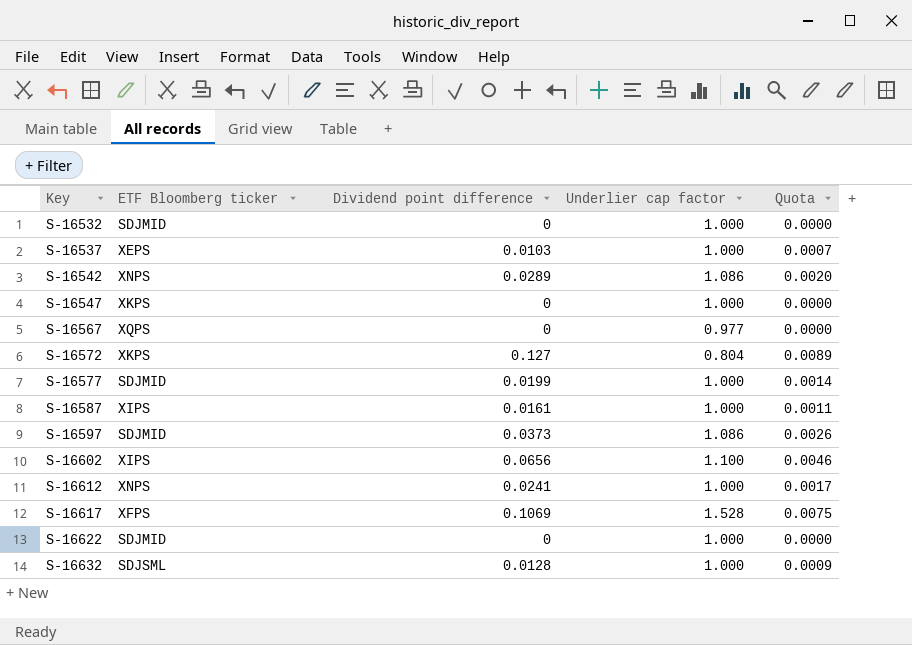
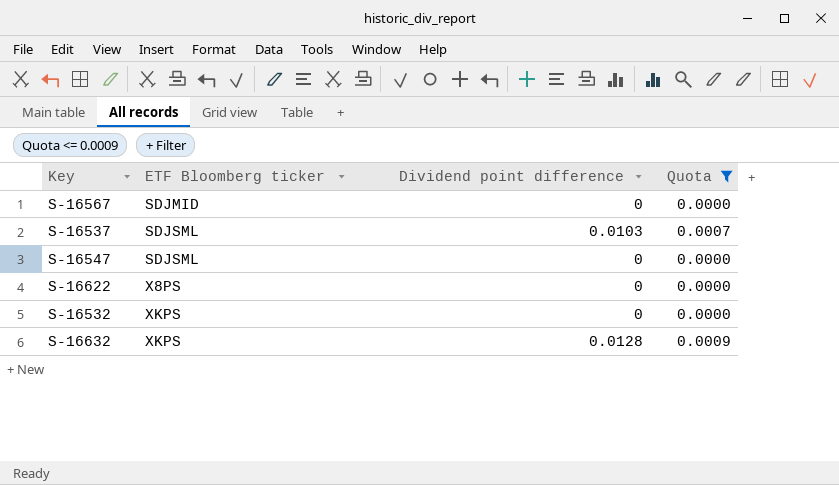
filter: none -> Quota <= 0.0009
row order: Key ascending -> ETF Bloomberg ticker ascending
column Underlier cap factor | position: 4 -> none
S-16567 | ETF Bloomberg ticker: XQPS -> SDJMID
S-16537 | ETF Bloomberg ticker: XEPS -> SDJSML
S-16547 | ETF Bloomberg ticker: XKPS -> SDJSML
S-16622 | ETF Bloomberg ticker: SDJMID -> X8PS
S-16532 | ETF Bloomberg ticker: SDJMID -> XKPS
S-16632 | ETF Bloomberg ticker: SDJSML -> XKPS

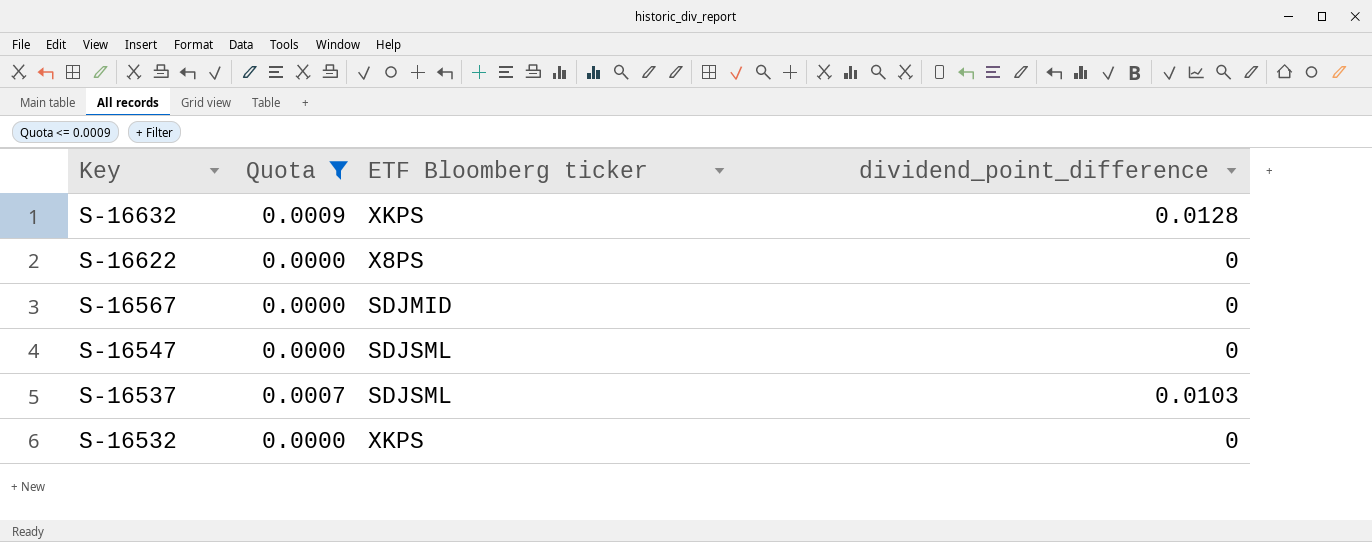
row order: ETF Bloomberg ticker ascending -> Key descending
column Quota | position: 4 -> 2
column name: Dividend point difference -> dividend_point_difference

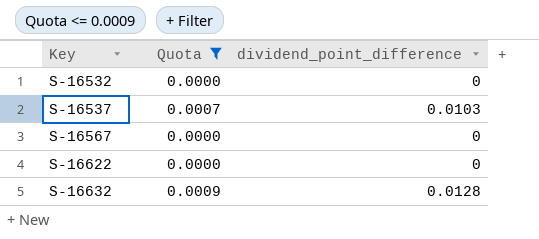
row order: Key descending -> Key ascending
column ETF Bloomberg ticker | position: 3 -> none
row S-16547: 0.0000 | SDJSML | 0 -> none

